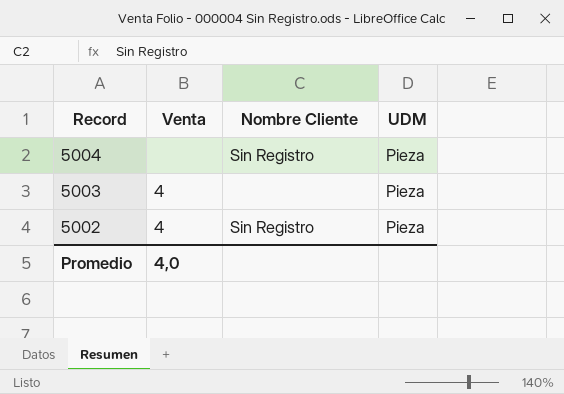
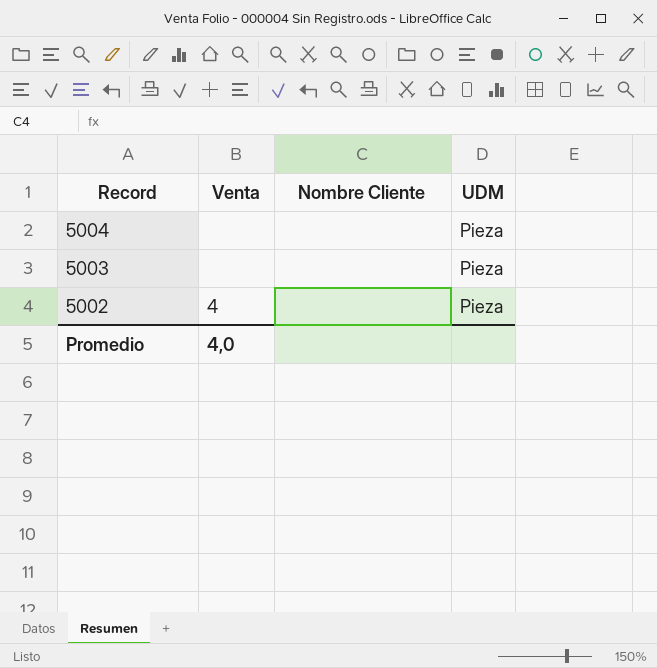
5004 | Nombre Cliente: Sin Registro -> none
5003 | Venta: 4 -> none
5002 | Nombre Cliente: Sin Registro -> none

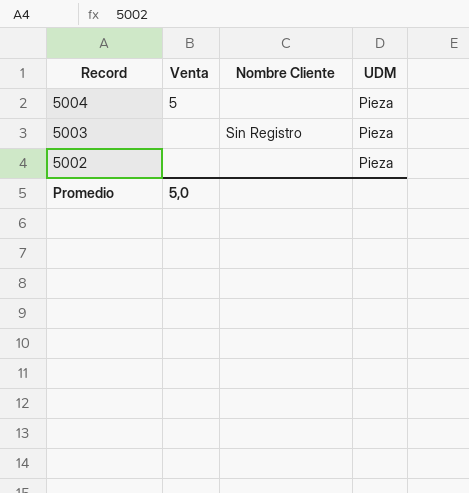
5004 | Venta: none -> 5
5003 | Nombre Cliente: none -> Sin Registro
5002 | Venta: 4 -> none
Promedio | Venta: 4,0 -> 5,0

